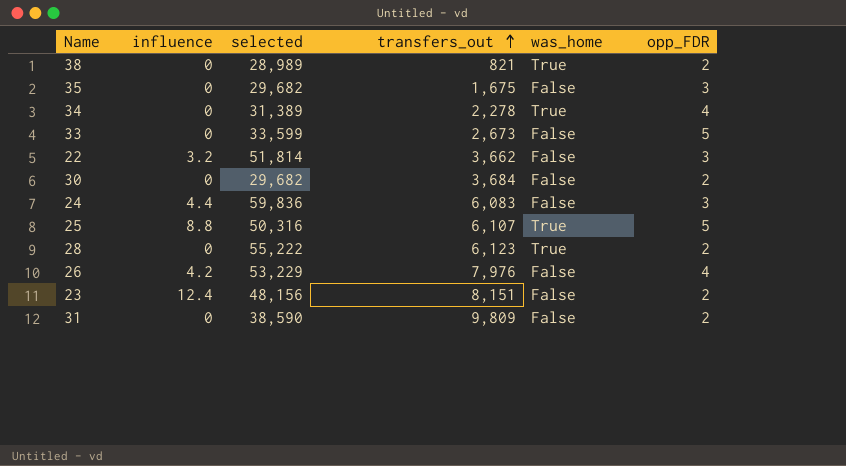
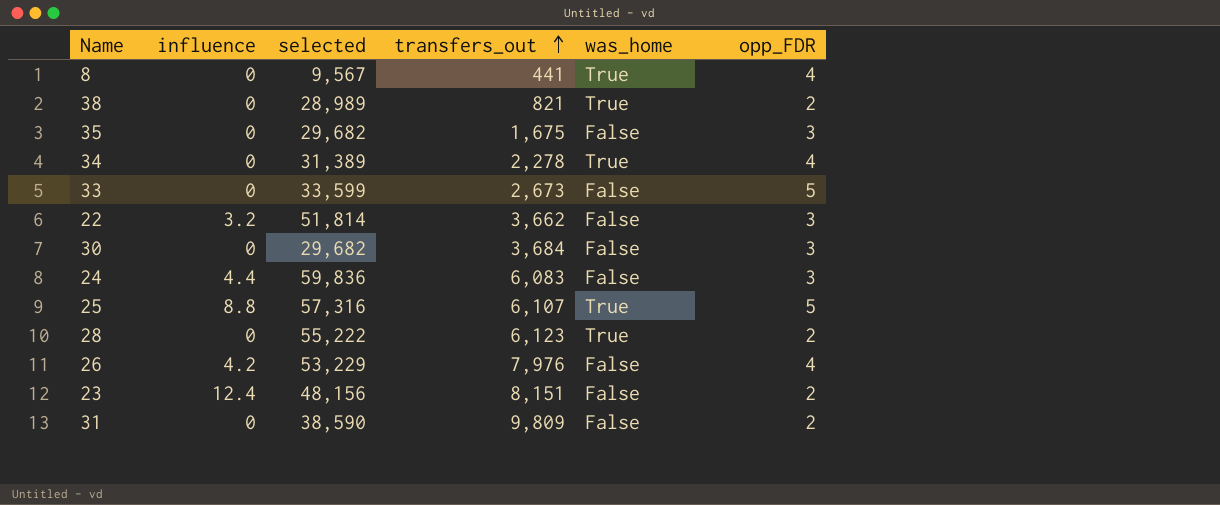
row 8: none -> 0 | 9,567 | 441 | True | 4
30 | opp_FDR: 2 -> 3
25 | selected: 50,316 -> 57,316

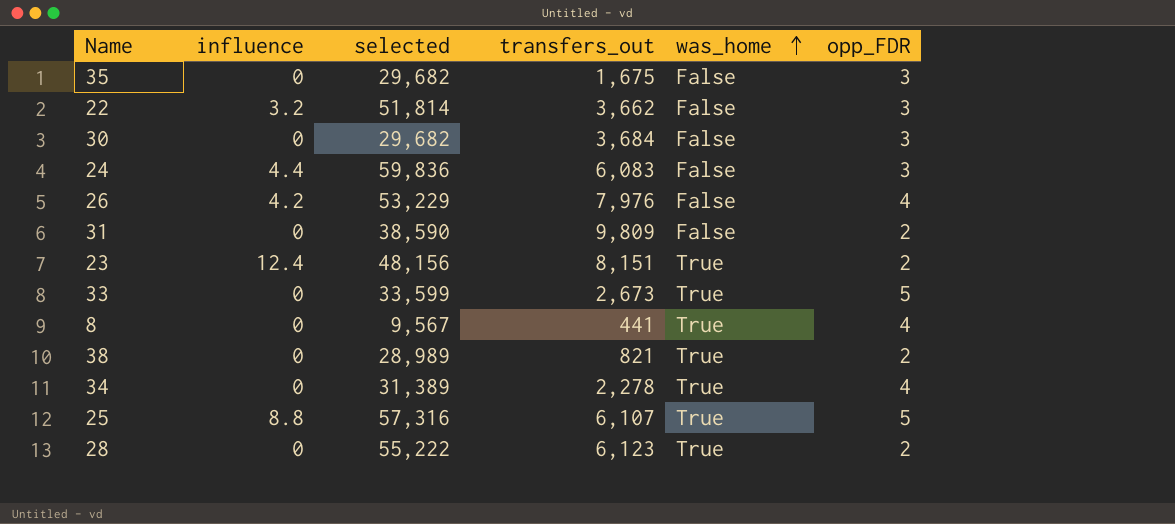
row order: transfers_out ascending -> was_home ascending
23 | was_home: False -> True
33 | was_home: False -> True

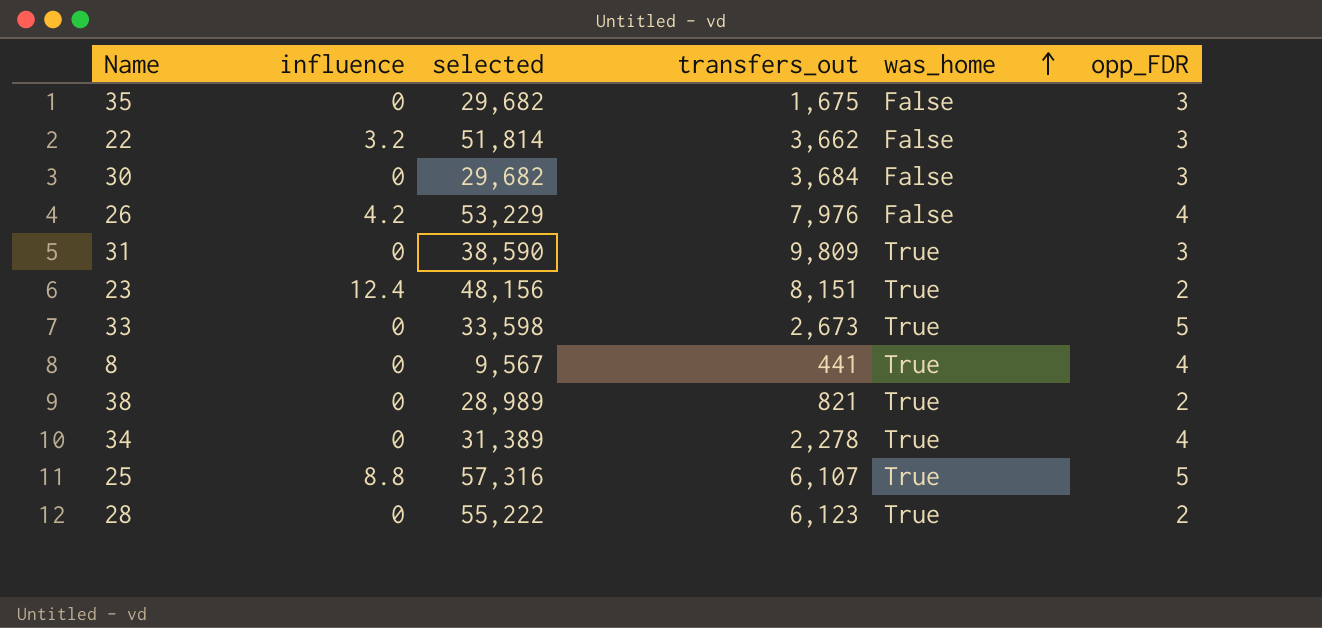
row 24: 4.4 | 59,836 | 6,083 | False | 3 -> none
31 | was_home: False -> True
31 | opp_FDR: 2 -> 3
33 | selected: 33,599 -> 33,598

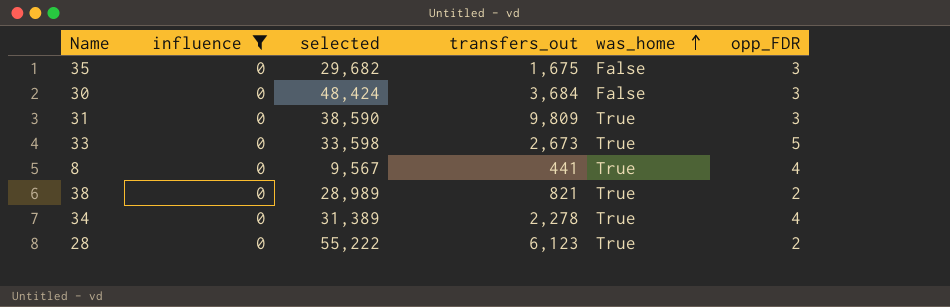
filter: none -> influence = 0
30 | selected: 29,682 -> 48,424

